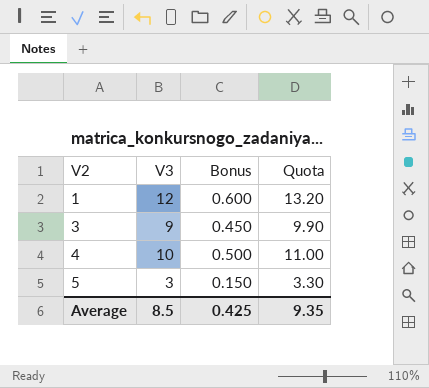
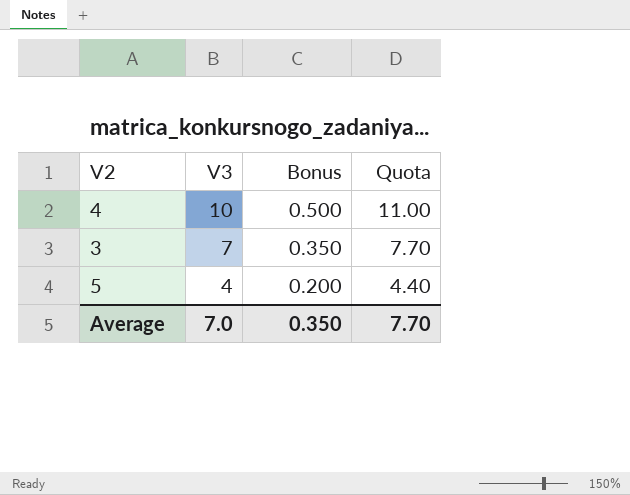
row order: V2 ascending -> V3 descending
row 1: 12 | 0.600 | 13.20 -> none
3 | V3: 9 -> 7
3 | Bonus: 0.450 -> 0.350
3 | Quota: 9.90 -> 7.70
5 | V3: 3 -> 4
5 | Bonus: 0.150 -> 0.200
5 | Quota: 3.30 -> 4.40
Average | V3: 8.5 -> 7.0
Average | Bonus: 0.425 -> 0.350
Average | Quota: 9.35 -> 7.70

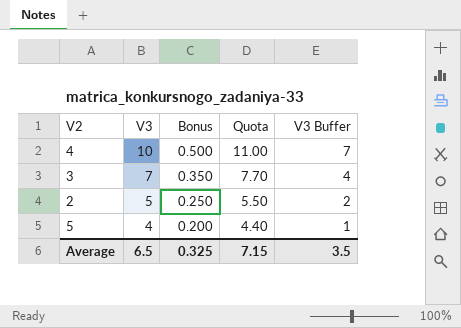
column V3 Buffer | formula: none -> [V3] - 3
row 2: none -> 5 | 0.250 | 5.50 | 2
Average | V3: 7.0 -> 6.5
Average | Bonus: 0.350 -> 0.325
Average | Quota: 7.70 -> 7.15

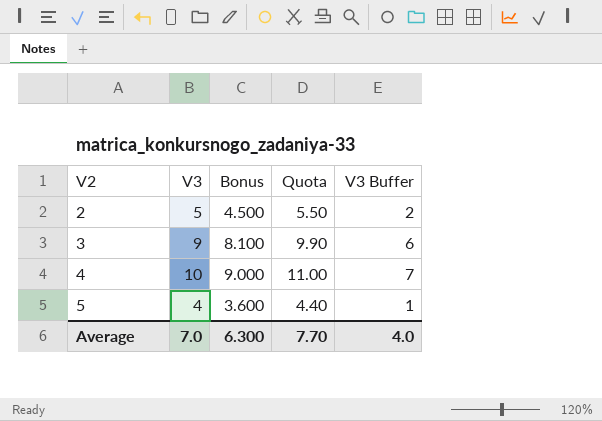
row order: V3 descending -> V2 ascending
column Bonus | formula: [V3] * 0.05 -> [V3] * 0.9
3 | V3: 7 -> 9
3 | Quota: 7.70 -> 9.90
3 | V3 Buffer: 4 -> 6
Average | V3: 6.5 -> 7.0
Average | Bonus: 0.325 -> 6.300
Average | Quota: 7.15 -> 7.70
Average | V3 Buffer: 3.5 -> 4.0

